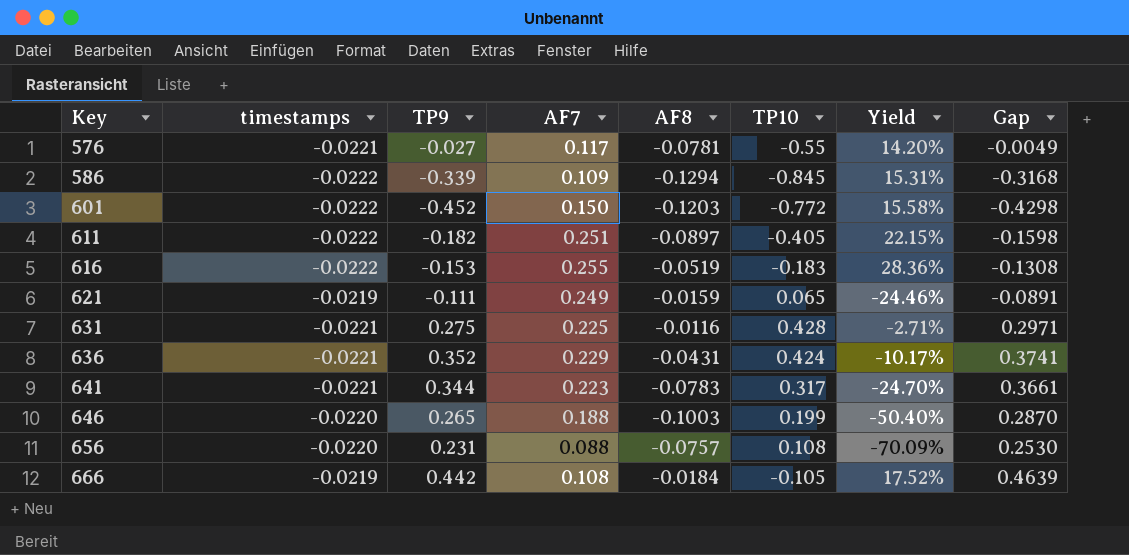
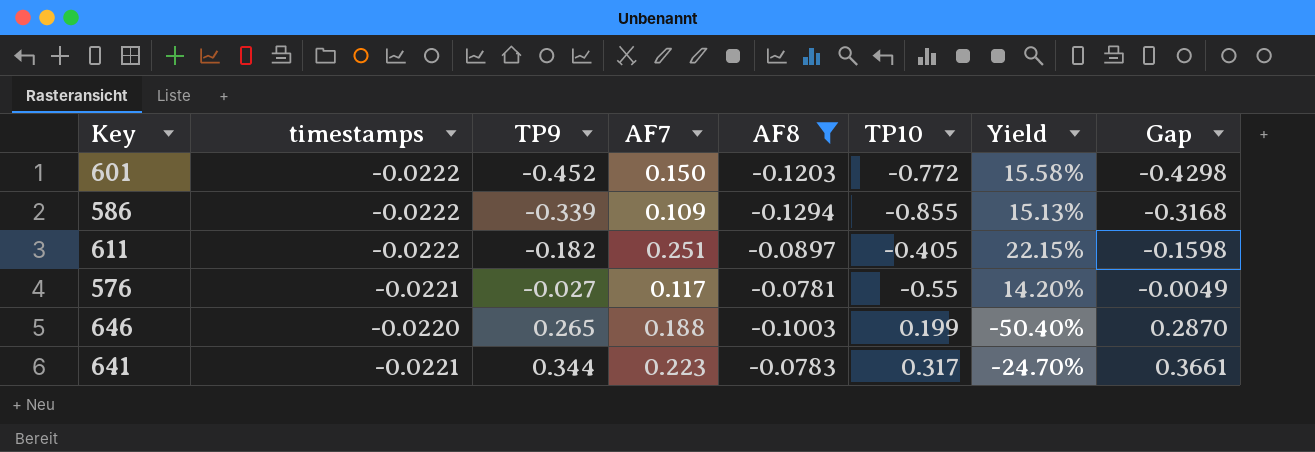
filter: none -> AF8 <= -0.0781
row order: Key ascending -> TP9 ascending
586 | TP10: -0.845 -> -0.855
586 | Yield: 15.31% -> 15.13%

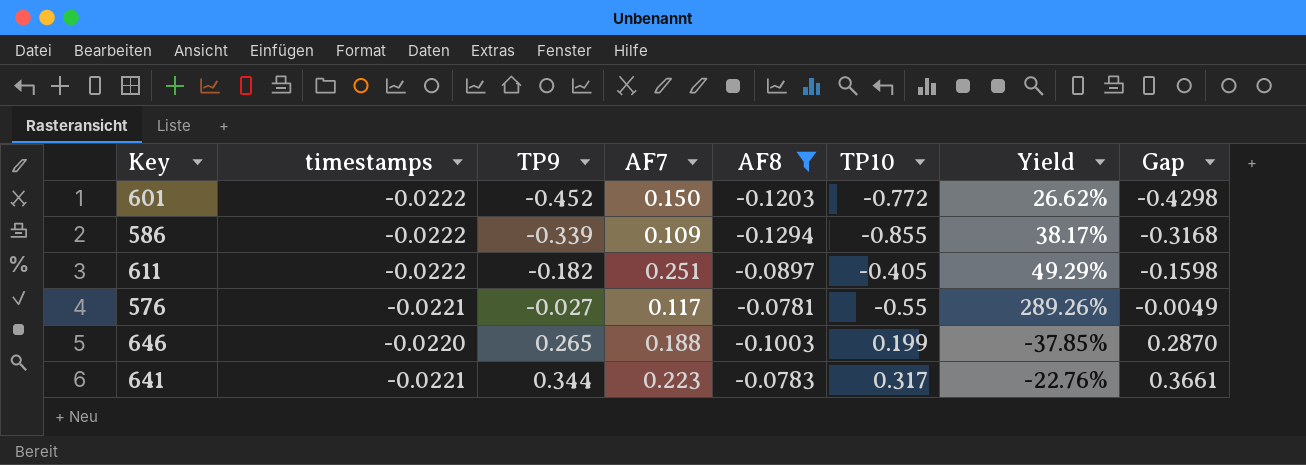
column Yield | formula: [AF8] / [TP10] -> [AF8] / [TP9]

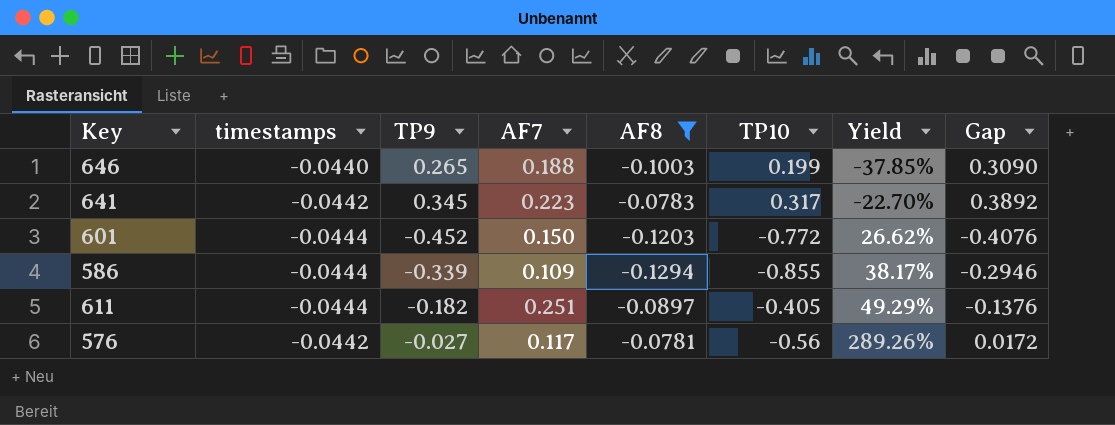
row order: TP9 ascending -> Yield ascending
646 | timestamps: -0.0220 -> -0.0440
646 | Gap: 0.2870 -> 0.3090
641 | timestamps: -0.0221 -> -0.0442
641 | TP9: 0.344 -> 0.345
641 | Yield: -22.76% -> -22.70%
641 | Gap: 0.3661 -> 0.3892
601 | timestamps: -0.0222 -> -0.0444
601 | Gap: -0.4298 -> -0.4076
586 | timestamps: -0.0222 -> -0.0444
586 | Gap: -0.3168 -> -0.2946
611 | timestamps: -0.0222 -> -0.0444
611 | Gap: -0.1598 -> -0.1376
576 | timestamps: -0.0221 -> -0.0442
576 | TP10: -0.55 -> -0.56
576 | Gap: -0.0049 -> 0.0172

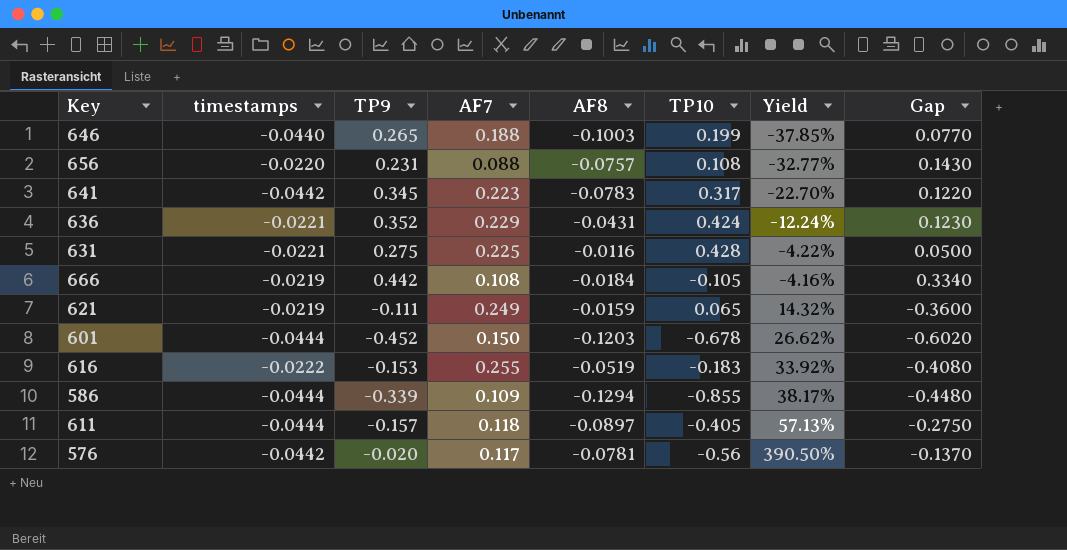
filter: AF8 <= -0.0781 -> none
column Gap | formula: [TP9] - [timestamps] -> [TP9] - [AF7]
601 | TP10: -0.772 -> -0.678
611 | TP9: -0.182 -> -0.157
611 | AF7: 0.251 -> 0.118
611 | Yield: 49.29% -> 57.13%
576 | TP9: -0.027 -> -0.020
576 | Yield: 289.26% -> 390.50%

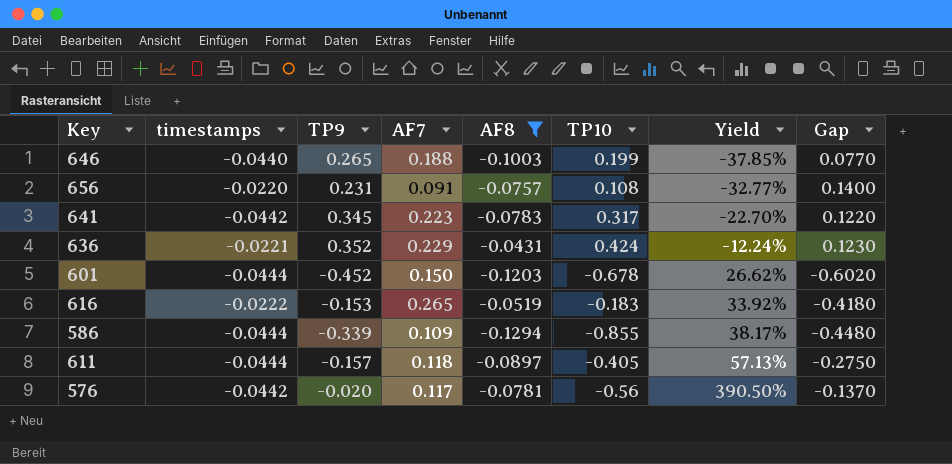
filter: none -> AF8 <= -0.0431
656 | AF7: 0.088 -> 0.091
656 | Gap: 0.1430 -> 0.1400
616 | AF7: 0.255 -> 0.265
616 | Gap: -0.4080 -> -0.4180

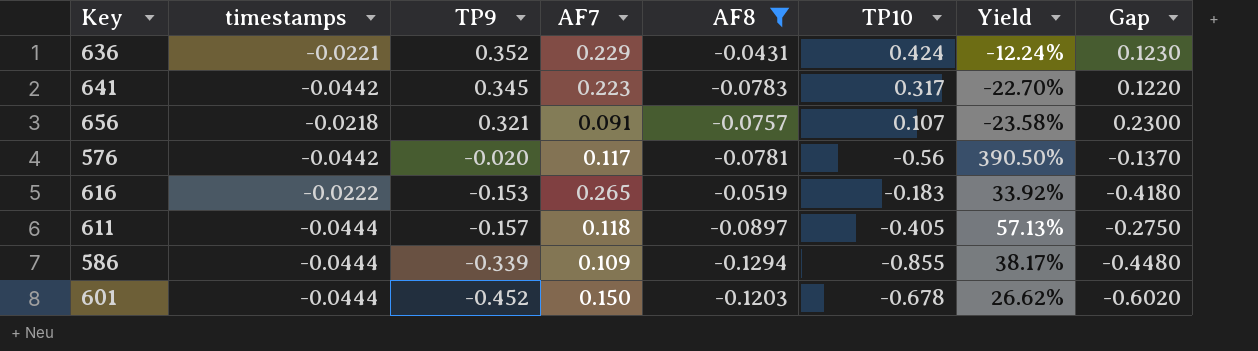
row order: Yield ascending -> TP9 descending
row 646: -0.0440 | 0.265 | 0.188 | -0.1003 | 0.199 | -37.85% | 0.0770 -> none
656 | timestamps: -0.0220 -> -0.0218
656 | TP9: 0.231 -> 0.321
656 | TP10: 0.108 -> 0.107
656 | Yield: -32.77% -> -23.58%
656 | Gap: 0.1400 -> 0.2300

